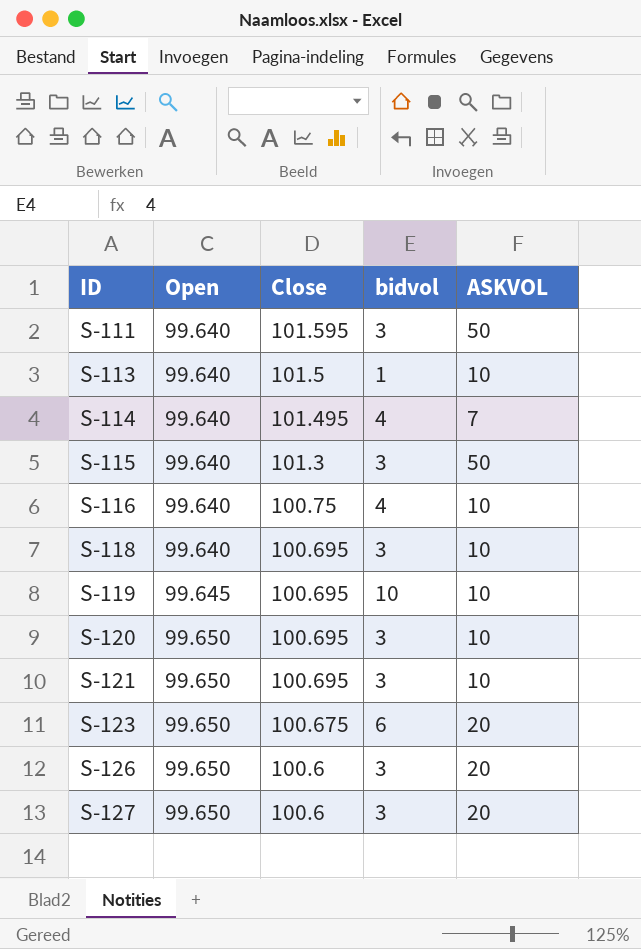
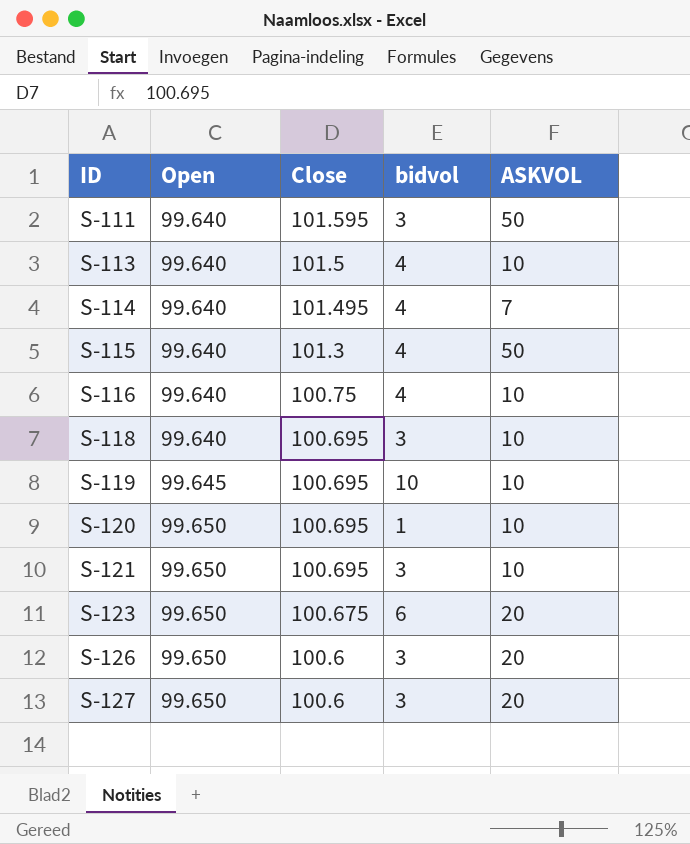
S-113 | bidvol: 1 -> 4
S-115 | bidvol: 3 -> 4
S-120 | bidvol: 3 -> 1

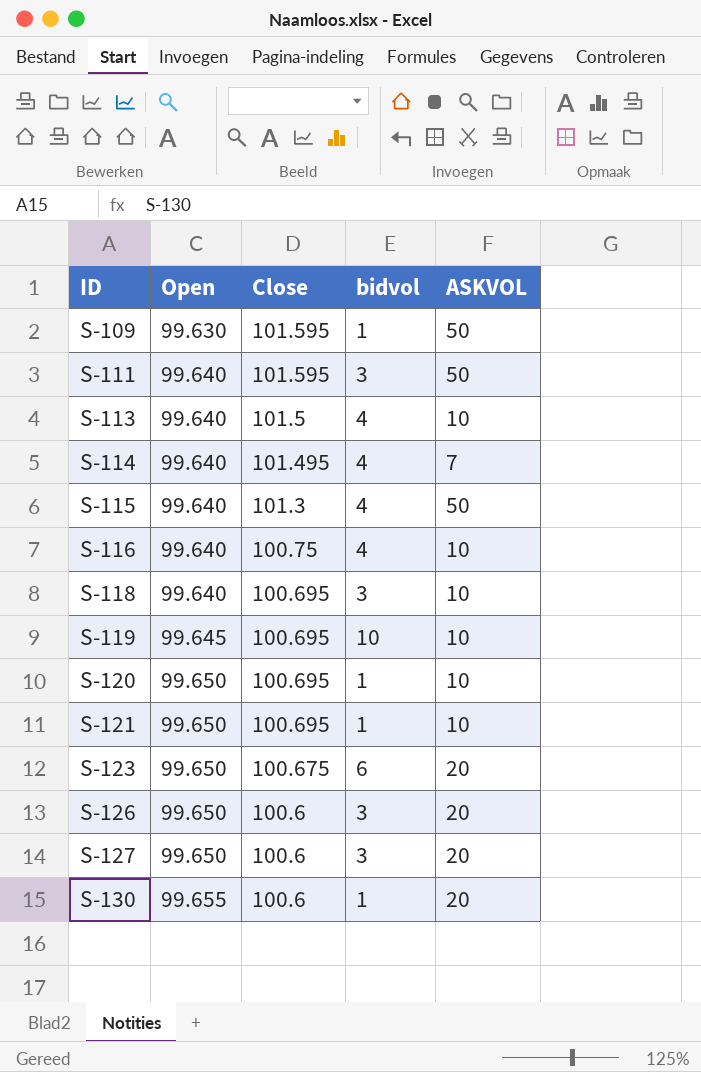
row S-109: none -> 99.630 | 101.595 | 1 | 50
S-121 | bidvol: 3 -> 1
row S-130: none -> 99.655 | 100.6 | 1 | 20

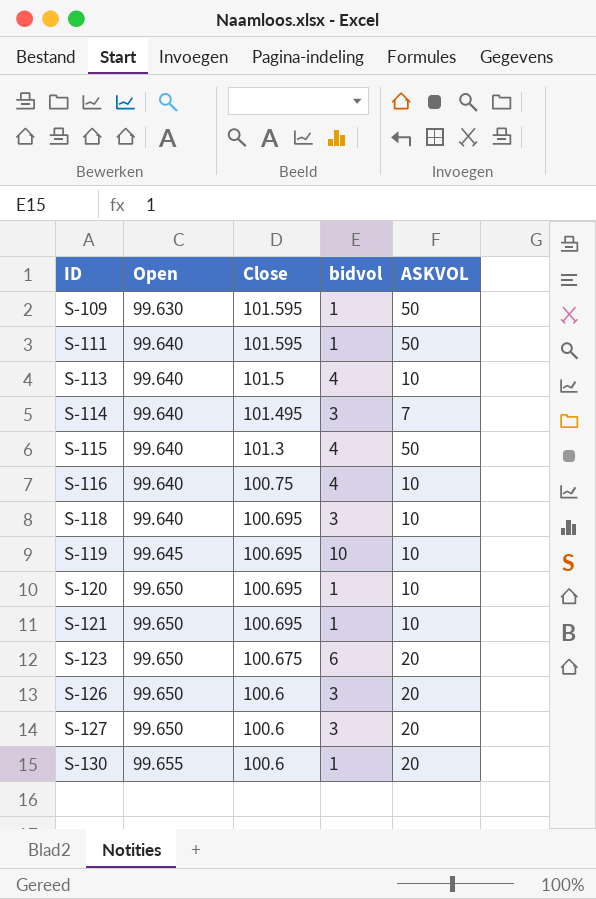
S-111 | bidvol: 3 -> 1
S-114 | bidvol: 4 -> 3

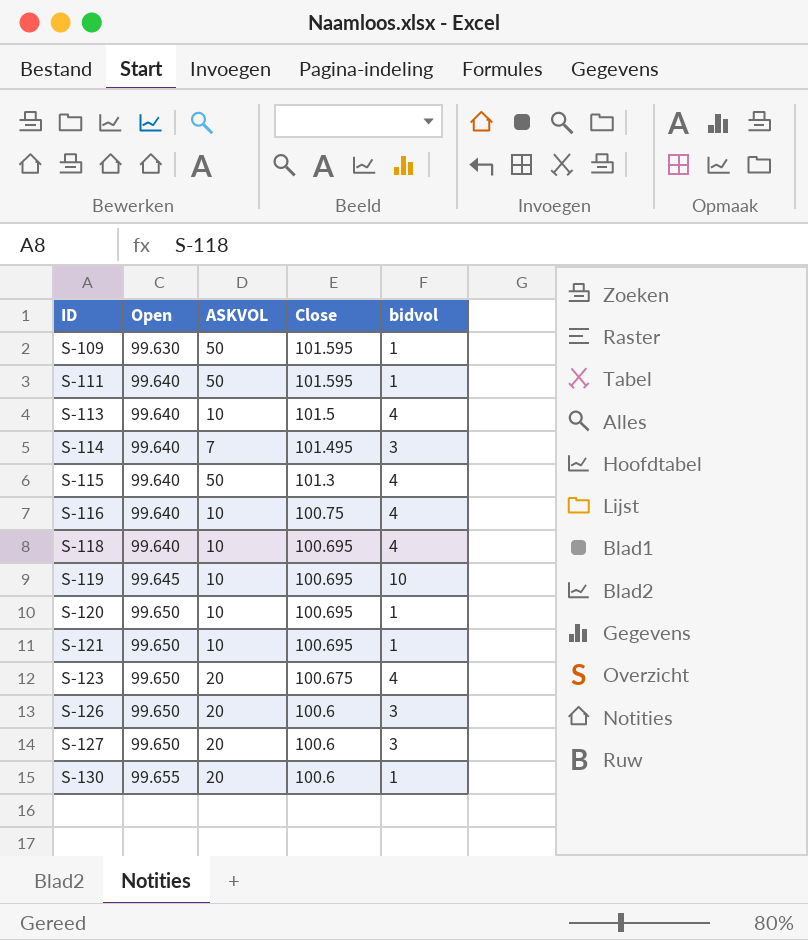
column ASKVOL | position: 5 -> 3
S-118 | bidvol: 3 -> 4
S-123 | bidvol: 6 -> 4

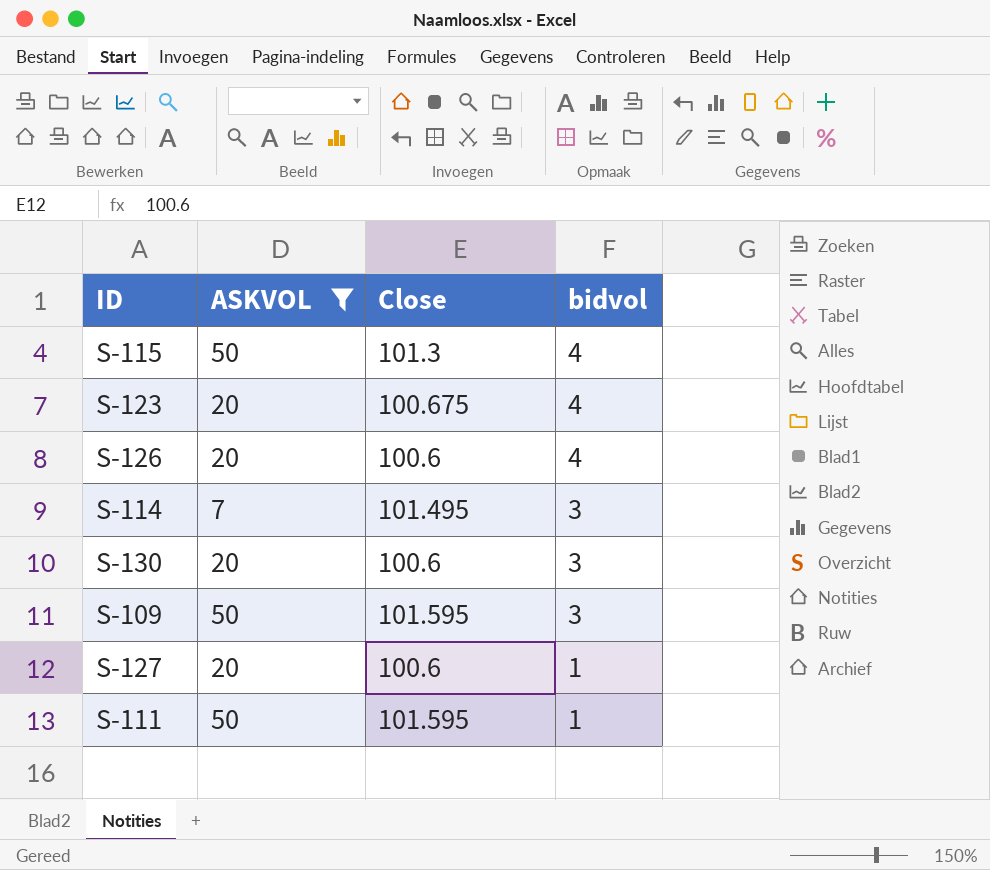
filter: none -> ASKVOL != 10
row order: ID ascending -> bidvol descending
column Open | position: 2 -> none
S-126 | bidvol: 3 -> 4
S-130 | bidvol: 1 -> 3
S-109 | bidvol: 1 -> 3
S-127 | bidvol: 3 -> 1

